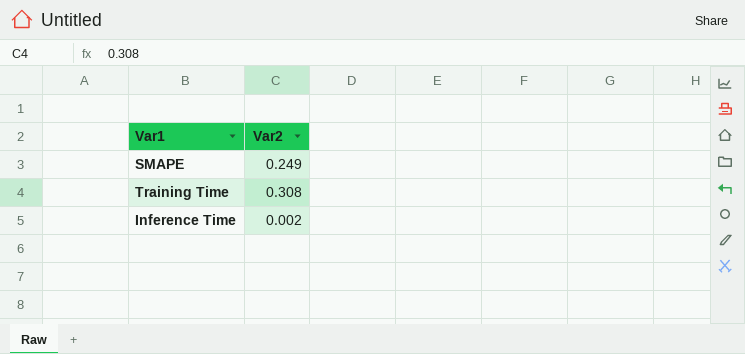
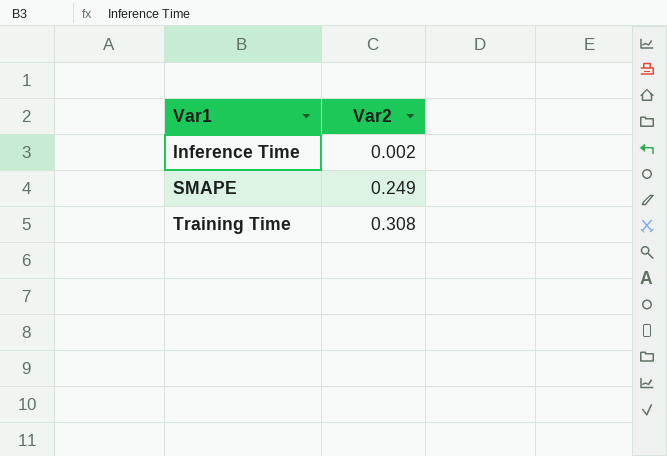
row order: none -> Var1 ascending

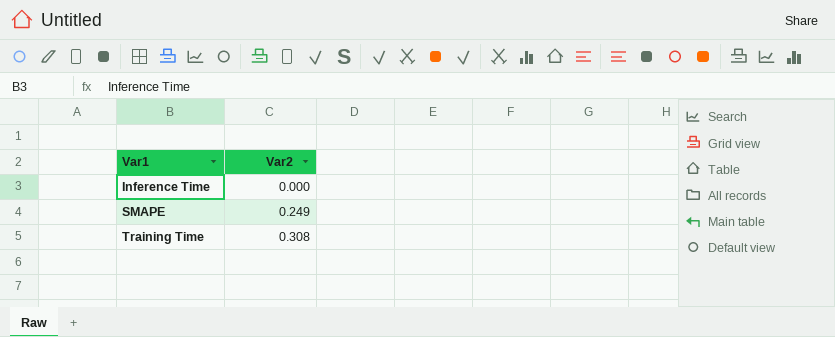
Inference Time | Var2: 0.002 -> 0.000

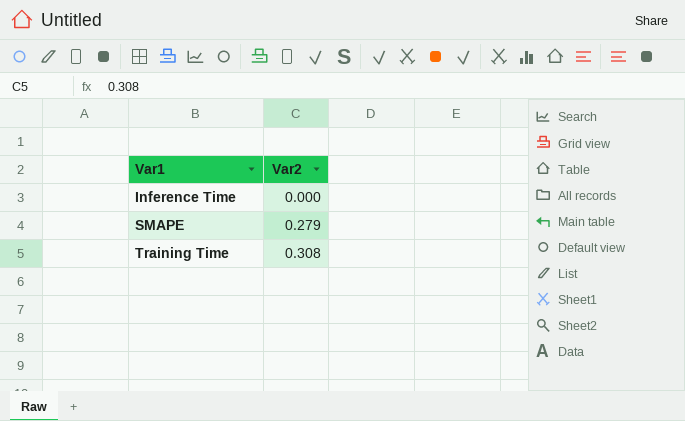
SMAPE | Var2: 0.249 -> 0.279

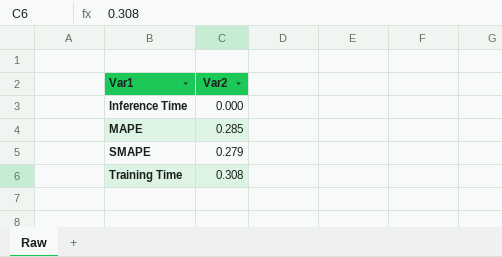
row MAPE: none -> 0.285

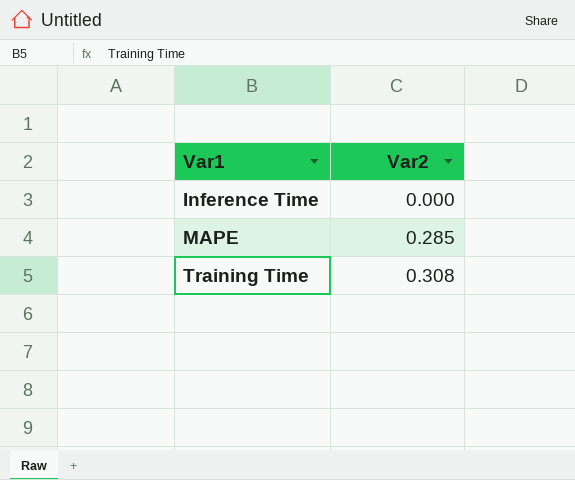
row SMAPE: 0.279 -> none

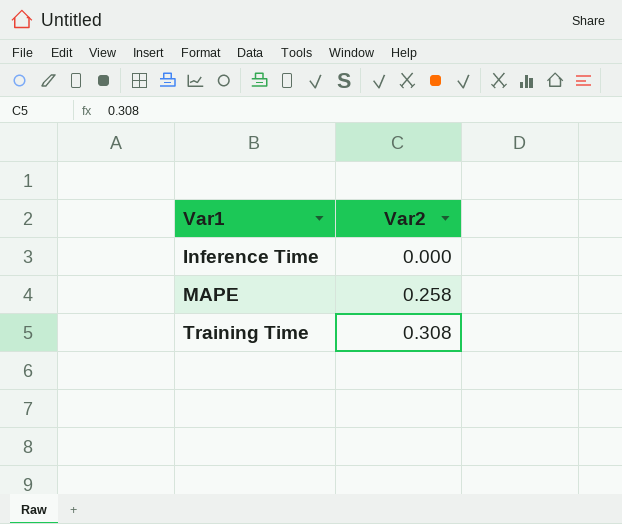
MAPE | Var2: 0.285 -> 0.258

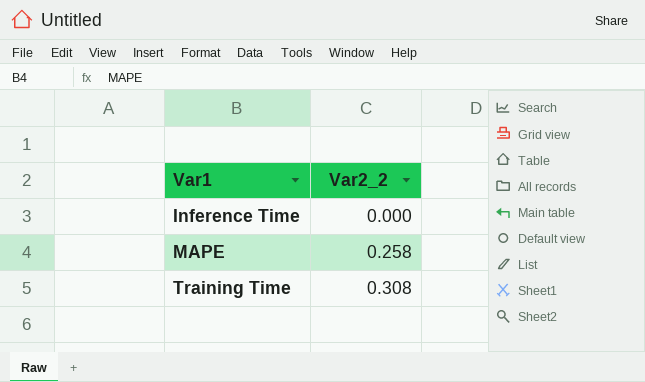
column name: Var2 -> Var2_2

